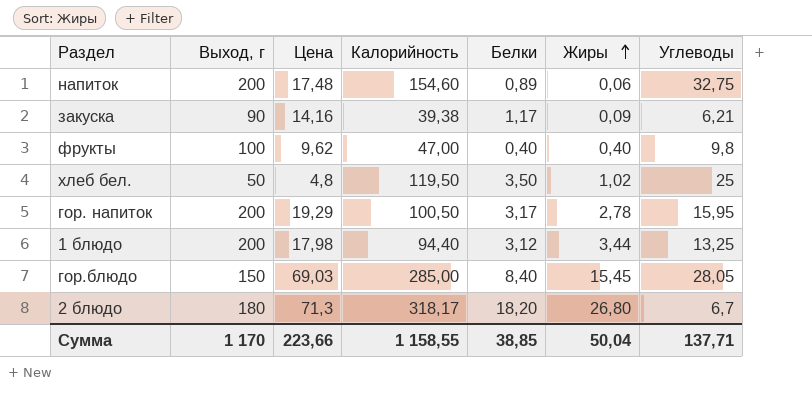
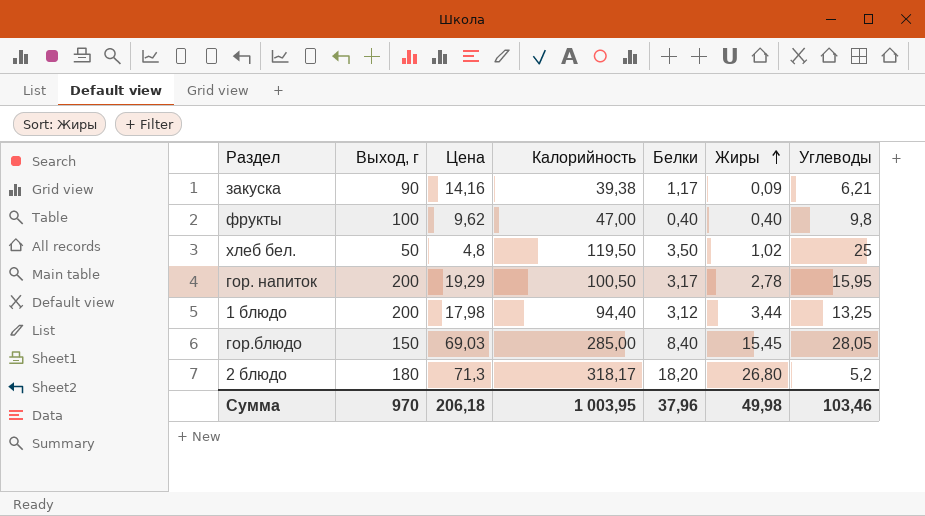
row напиток: 200 | 17,48 | 154,60 | 0,89 | 0,06 | 32,75 -> none
2 блюдо | Углеводы: 6,7 -> 5,2
Сумма | Выход, г: 1 170 -> 970
Сумма | Цена: 223,66 -> 206,18
Сумма | Калорийность: 1 158,55 -> 1 003,95
Сумма | Белки: 38,85 -> 37,96
Сумма | Жиры: 50,04 -> 49,98
Сумма | Углеводы: 137,71 -> 103,46

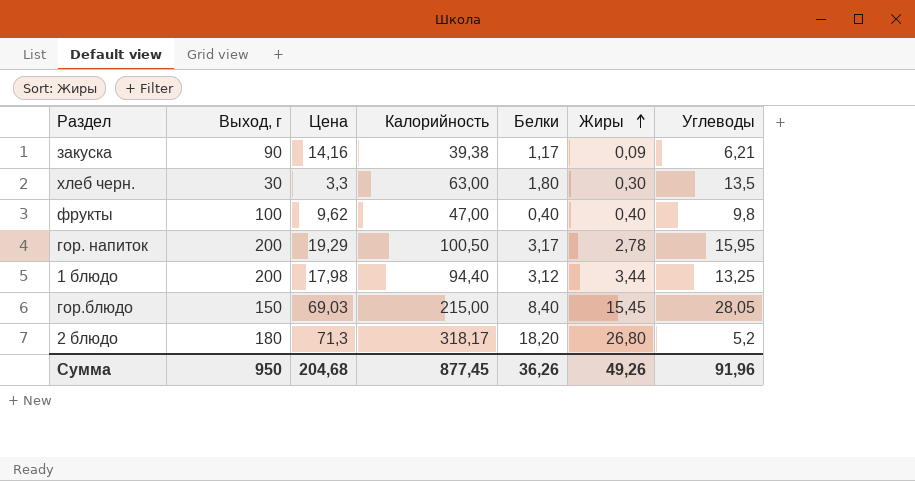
row хлеб бел.: 50 | 4,8 | 119,50 | 3,50 | 1,02 | 25 -> none
row хлеб черн.: none -> 30 | 3,3 | 63,00 | 1,80 | 0,30 | 13,5
гор.блюдо | Калорийность: 285,00 -> 215,00
Сумма | Выход, г: 970 -> 950
Сумма | Цена: 206,18 -> 204,68
Сумма | Калорийность: 1 003,95 -> 877,45
Сумма | Белки: 37,96 -> 36,26
Сумма | Жиры: 49,98 -> 49,26
Сумма | Углеводы: 103,46 -> 91,96

